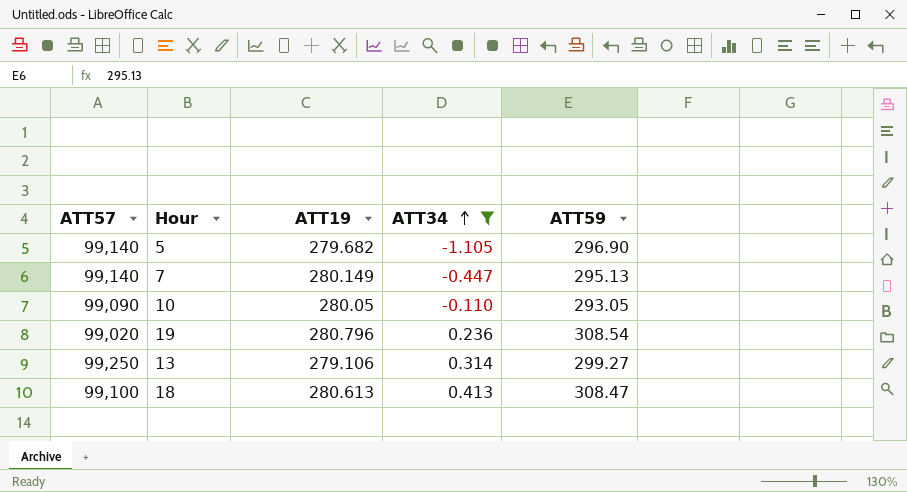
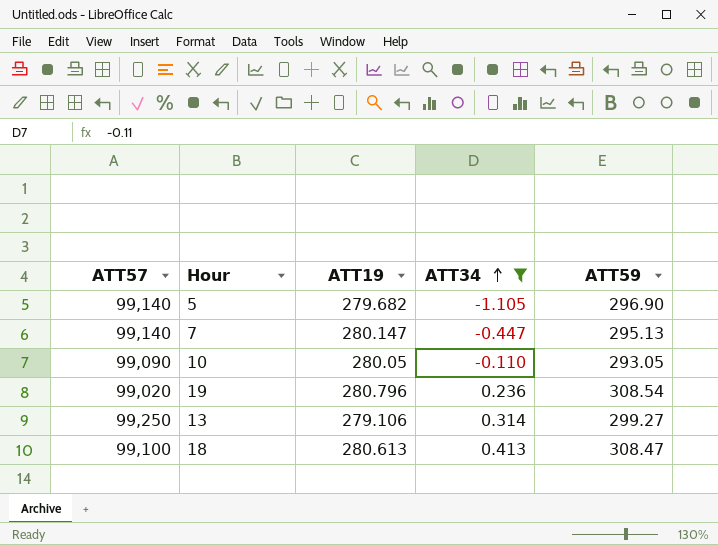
7 | ATT19: 280.149 -> 280.147

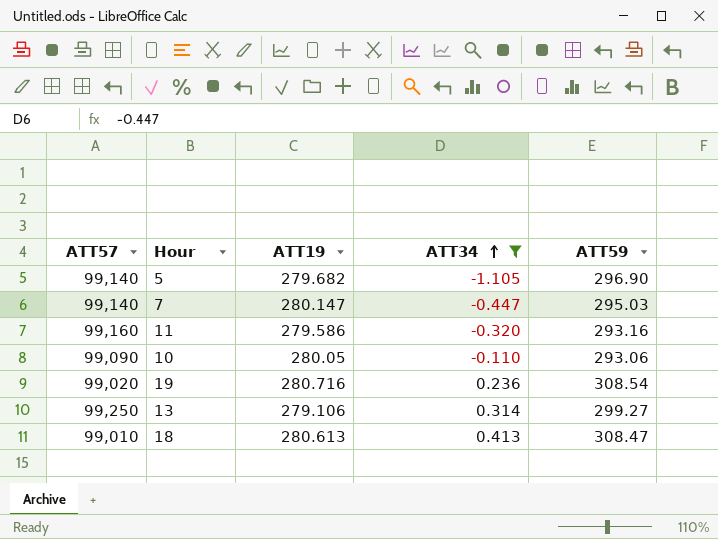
7 | ATT59: 295.13 -> 295.03
row 11: none -> 99,160 | 279.586 | -0.320 | 293.16
10 | ATT59: 293.05 -> 293.06
19 | ATT19: 280.796 -> 280.716
18 | ATT57: 99,100 -> 99,010

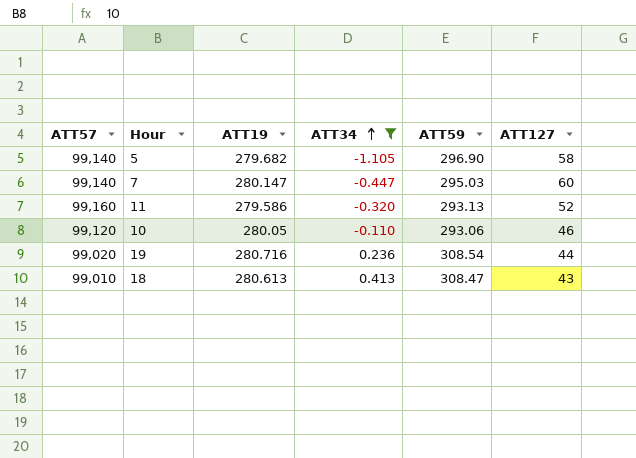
column ATT127 | position: none -> 6
row 13: 99,250 | 279.106 | 0.314 | 299.27 -> none
11 | ATT59: 293.16 -> 293.13
10 | ATT57: 99,090 -> 99,120

